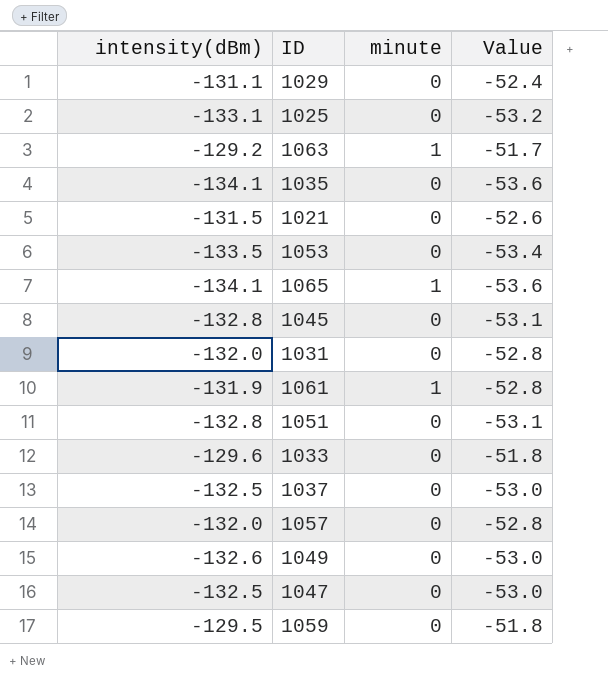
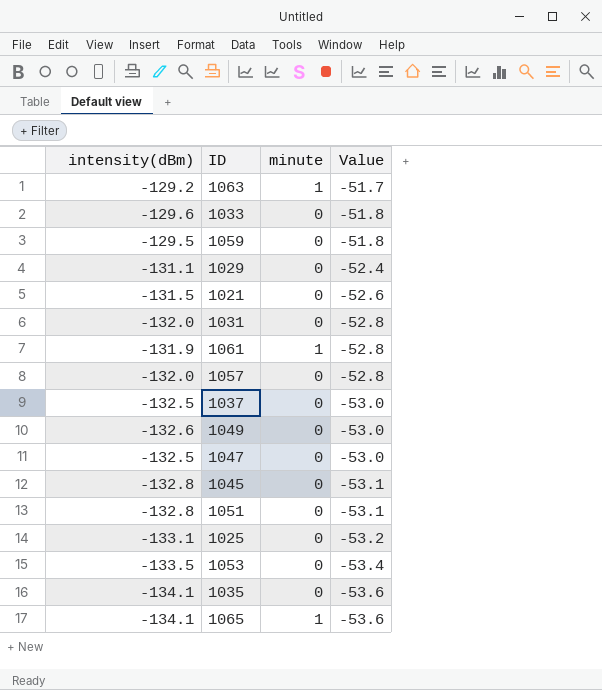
row order: none -> Value descending

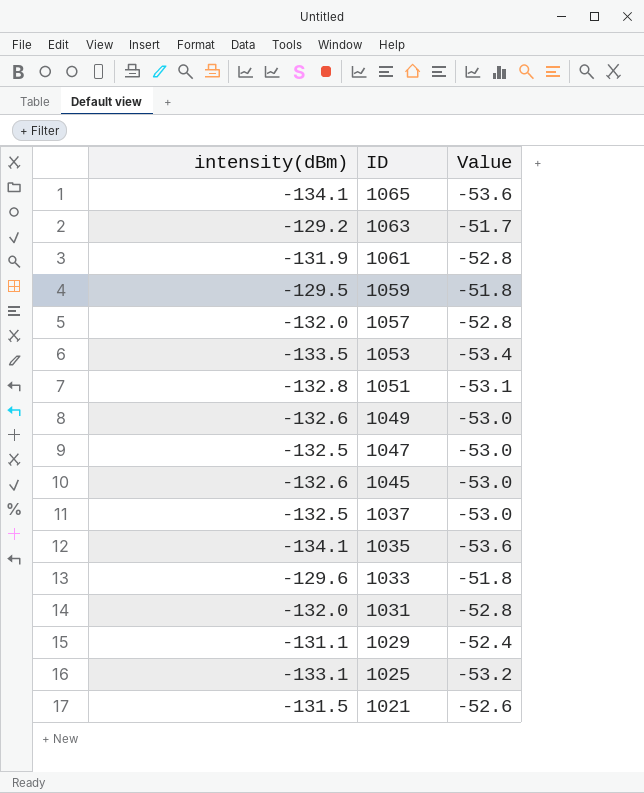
row order: Value descending -> ID descending
column minute | position: 3 -> none
1045 | intensity(dBm): -132.8 -> -132.6
1045 | Value: -53.1 -> -53.0

